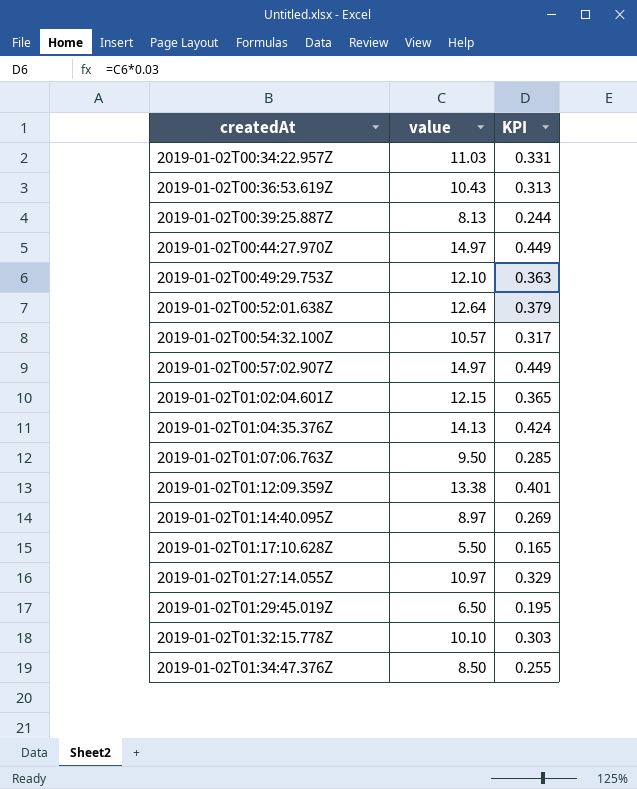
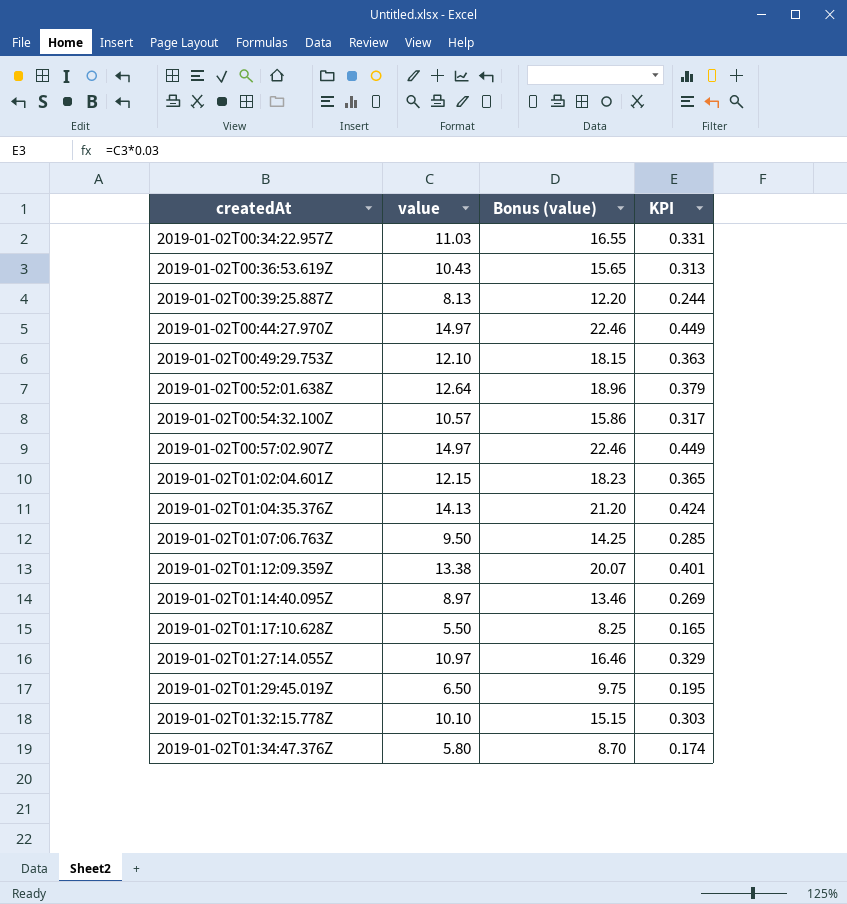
column Bonus (value) | formula: none -> [value] * 1.5
2019-01-02T01:34:47.376Z | value: 8.50 -> 5.80
2019-01-02T01:34:47.376Z | KPI: 0.255 -> 0.174

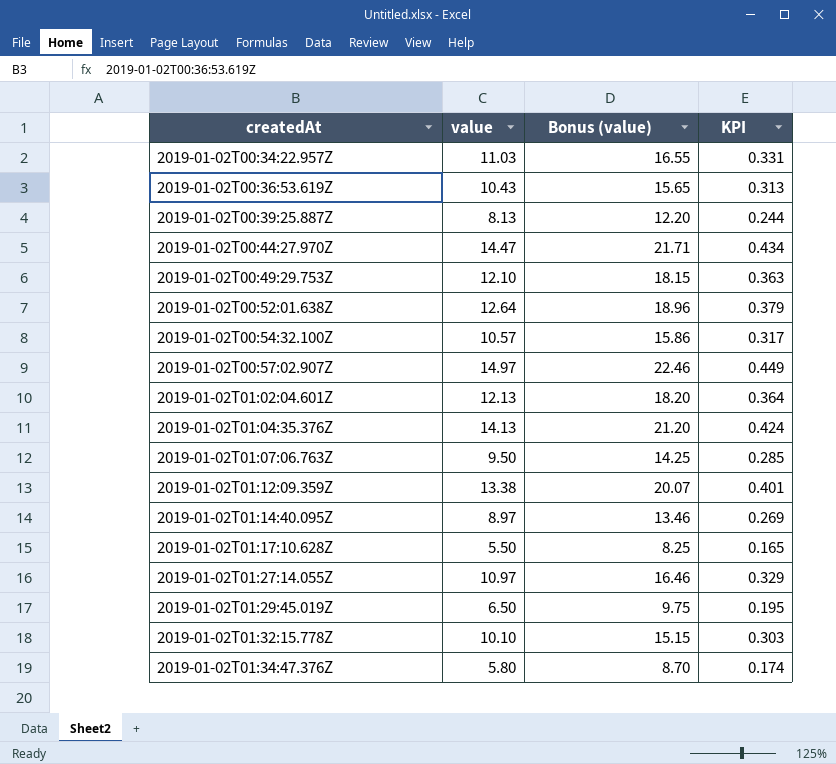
2019-01-02T00:44:27.970Z | value: 14.97 -> 14.47
2019-01-02T00:44:27.970Z | Bonus (value): 22.46 -> 21.71
2019-01-02T00:44:27.970Z | KPI: 0.449 -> 0.434
2019-01-02T01:02:04.601Z | value: 12.15 -> 12.13
2019-01-02T01:02:04.601Z | Bonus (value): 18.23 -> 18.20
2019-01-02T01:02:04.601Z | KPI: 0.365 -> 0.364

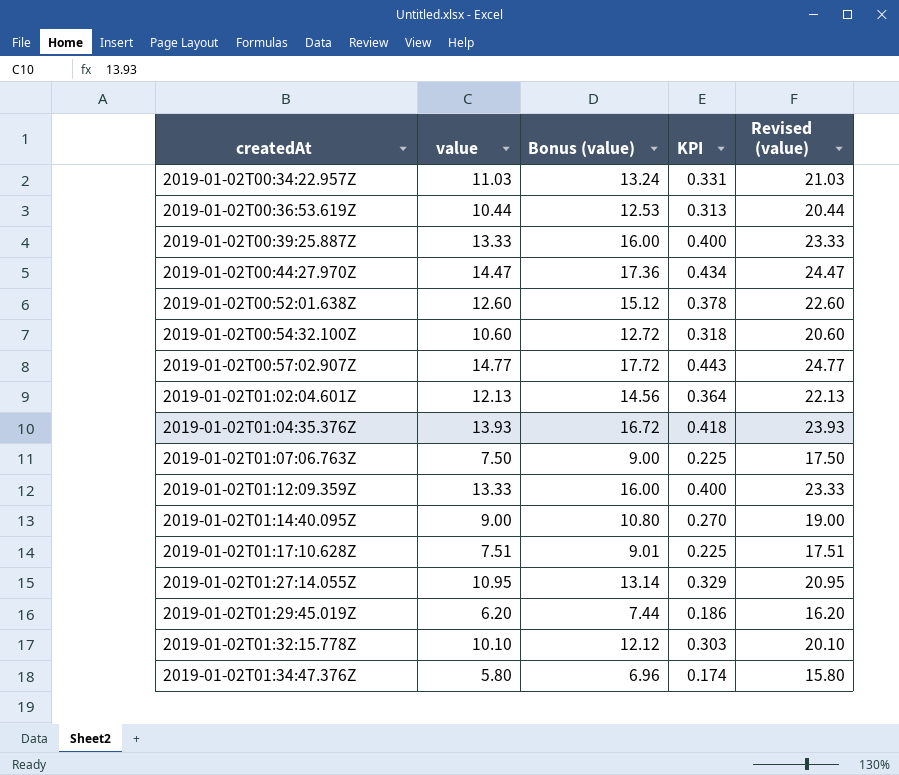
column Bonus (value) | formula: [value] * 1.5 -> [value] * 1.2
column Revised (value) | formula: none -> [value] + 10
row 2019-01-02T00:49:29.753Z: 12.10 | 18.15 | 0.363 -> none
2019-01-02T00:36:53.619Z | value: 10.43 -> 10.44
2019-01-02T00:39:25.887Z | value: 8.13 -> 13.33
2019-01-02T00:39:25.887Z | KPI: 0.244 -> 0.400
2019-01-02T00:52:01.638Z | value: 12.64 -> 12.60
2019-01-02T00:52:01.638Z | KPI: 0.379 -> 0.378
2019-01-02T00:54:32.100Z | value: 10.57 -> 10.60
2019-01-02T00:54:32.100Z | KPI: 0.317 -> 0.318
2019-01-02T00:57:02.907Z | value: 14.97 -> 14.77
2019-01-02T00:57:02.907Z | KPI: 0.449 -> 0.443
2019-01-02T01:04:35.376Z | value: 14.13 -> 13.93
2019-01-02T01:04:35.376Z | KPI: 0.424 -> 0.418
2019-01-02T01:07:06.763Z | value: 9.50 -> 7.50
2019-01-02T01:07:06.763Z | KPI: 0.285 -> 0.225
2019-01-02T01:12:09.359Z | value: 13.38 -> 13.33
2019-01-02T01:12:09.359Z | KPI: 0.401 -> 0.400
2019-01-02T01:14:40.095Z | value: 8.97 -> 9.00
2019-01-02T01:14:40.095Z | KPI: 0.269 -> 0.270
2019-01-02T01:17:10.628Z | value: 5.50 -> 7.51
2019-01-02T01:17:10.628Z | KPI: 0.165 -> 0.225
2019-01-02T01:27:14.055Z | value: 10.97 -> 10.95
2019-01-02T01:29:45.019Z | value: 6.50 -> 6.20
2019-01-02T01:29:45.019Z | KPI: 0.195 -> 0.186

